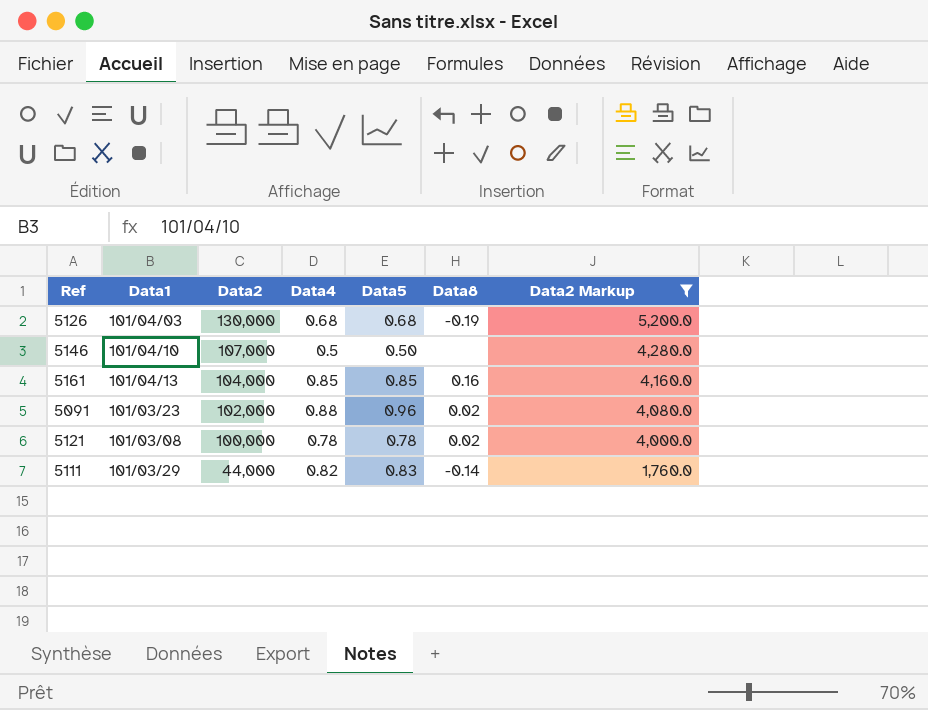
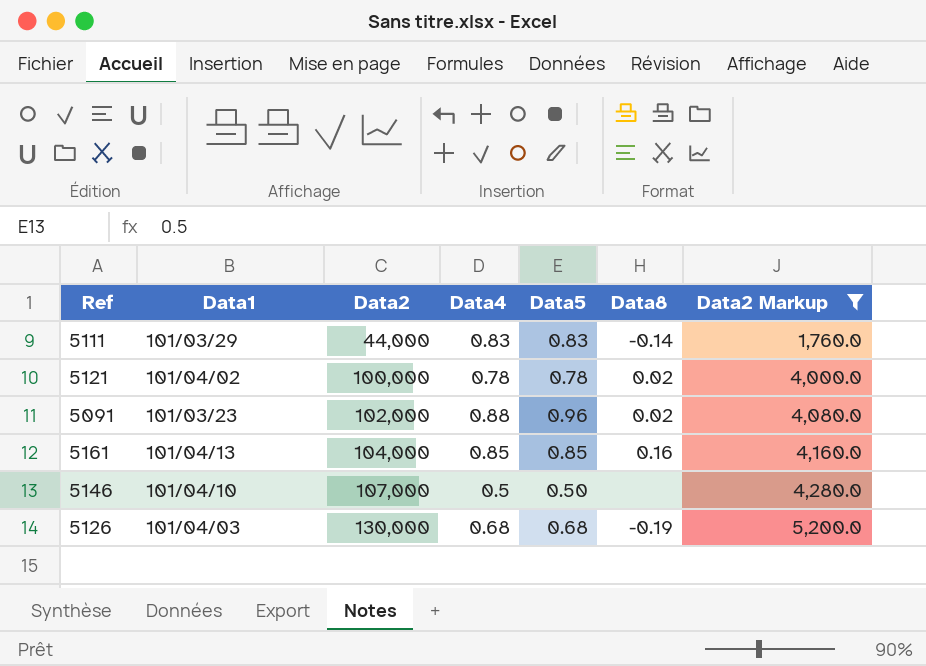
row order: Data2 descending -> Data2 ascending
5111 | Data4: 0.82 -> 0.83
5121 | Data1: 101/03/08 -> 101/04/02

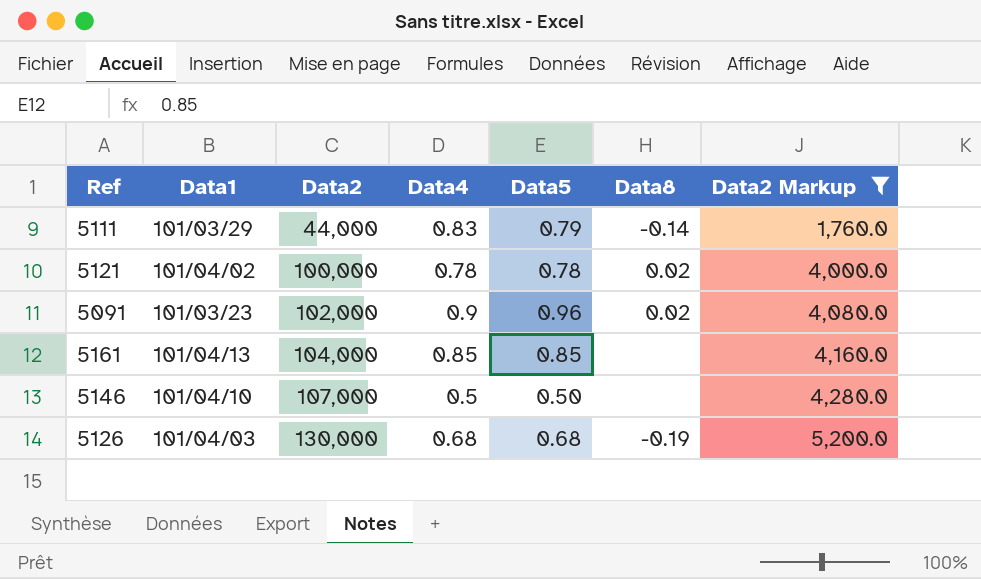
5111 | Data5: 0.83 -> 0.79
5091 | Data4: 0.88 -> 0.9
5161 | Data8: 0.16 -> none

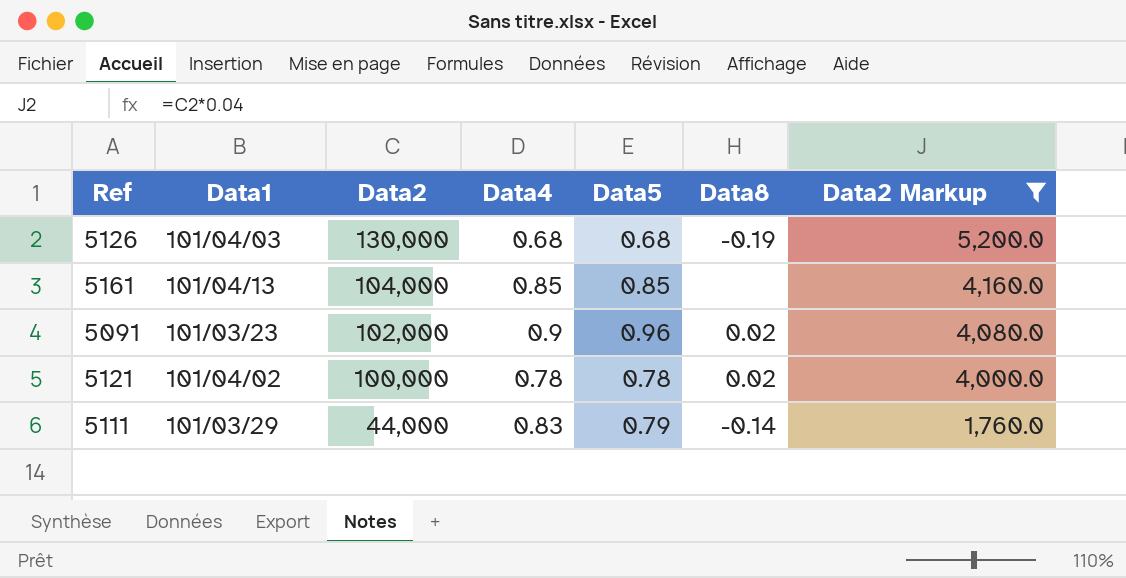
row order: Data2 ascending -> Data2 descending
row 5146: 101/04/10 | 107,000 | 0.5 | 0.50 | none | 4,280.0 -> none

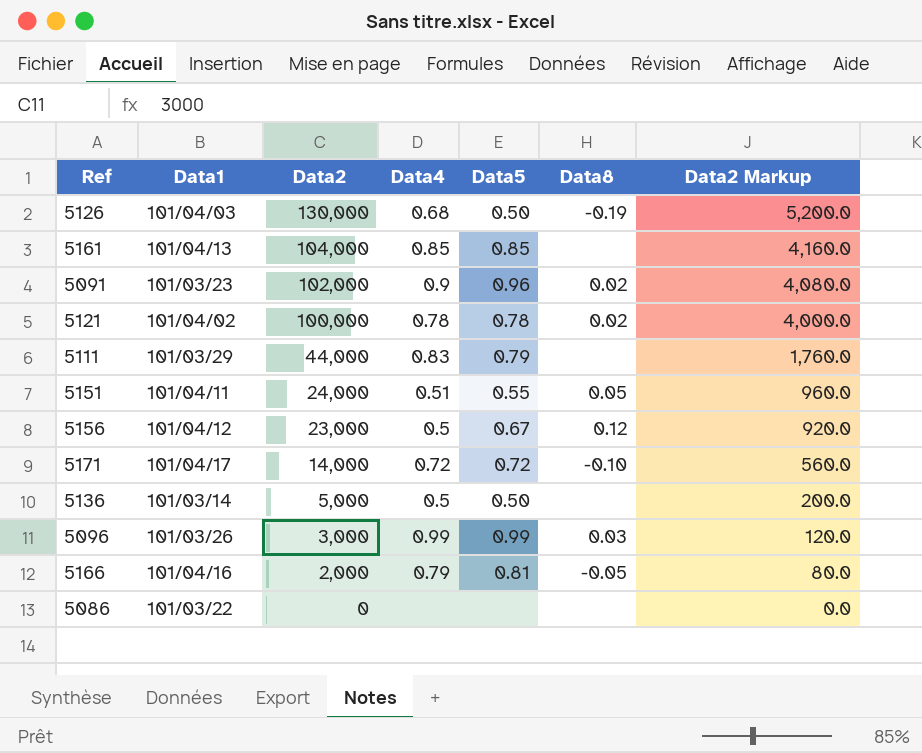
filter: Data2 Markup >= 1,760.0 -> none
5126 | Data5: 0.68 -> 0.50
5111 | Data8: -0.14 -> none

